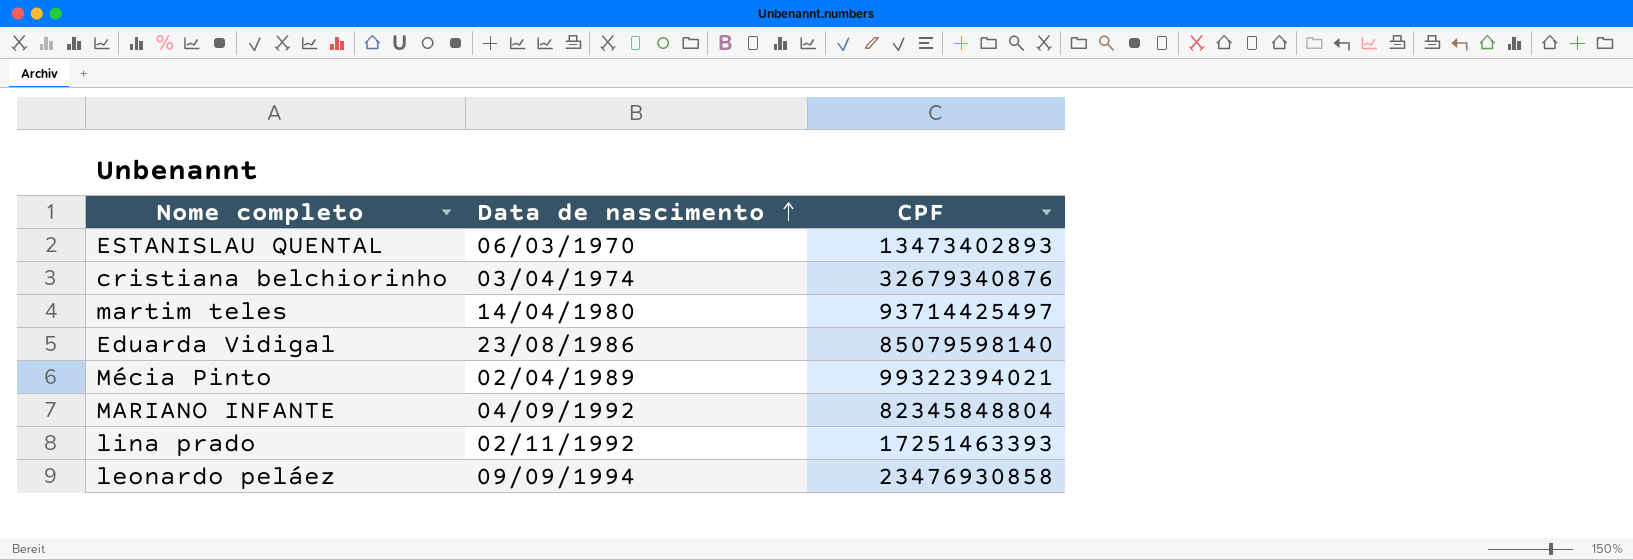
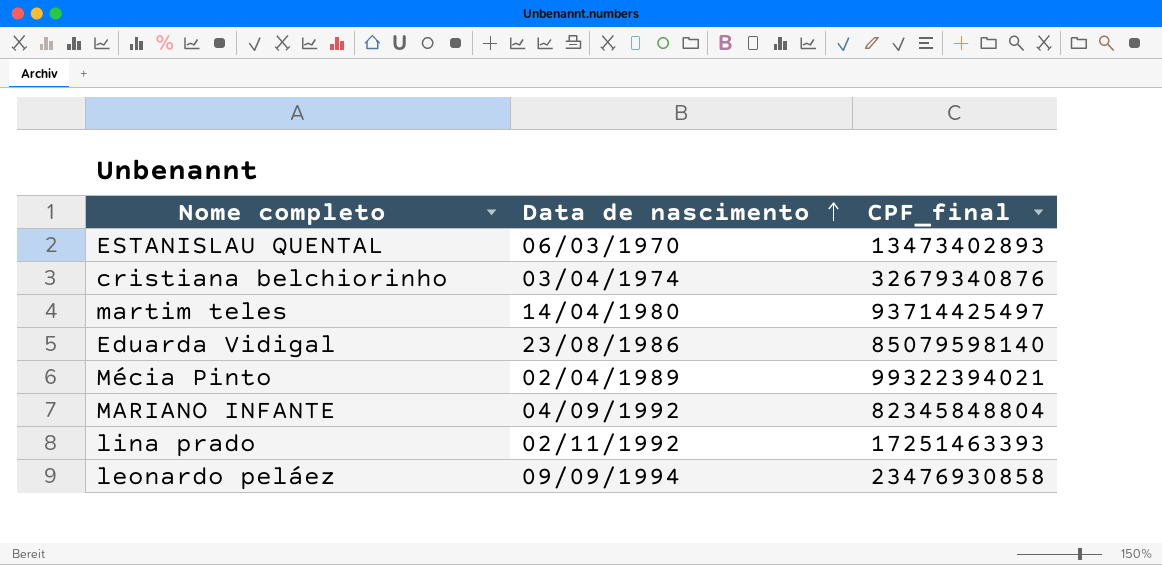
column name: CPF -> CPF_final

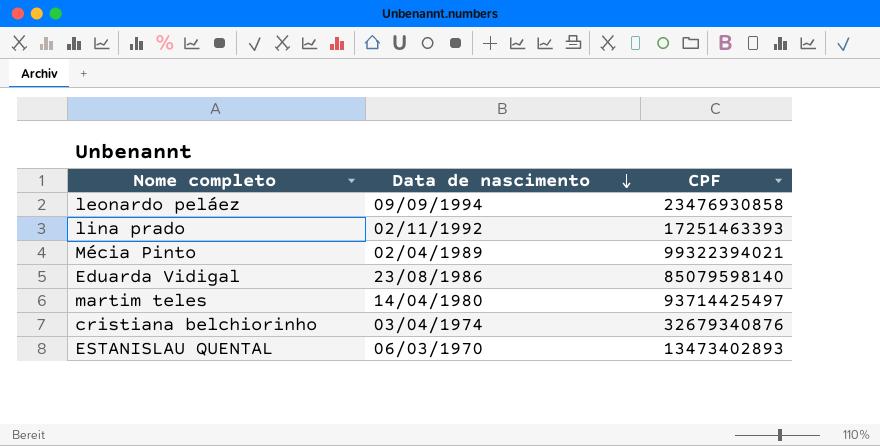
row order: Data de nascimento ascending -> Data de nascimento descending
column name: CPF_final -> CPF
row MARIANO INFANTE: 04/09/1992 | 82345848804 -> none

